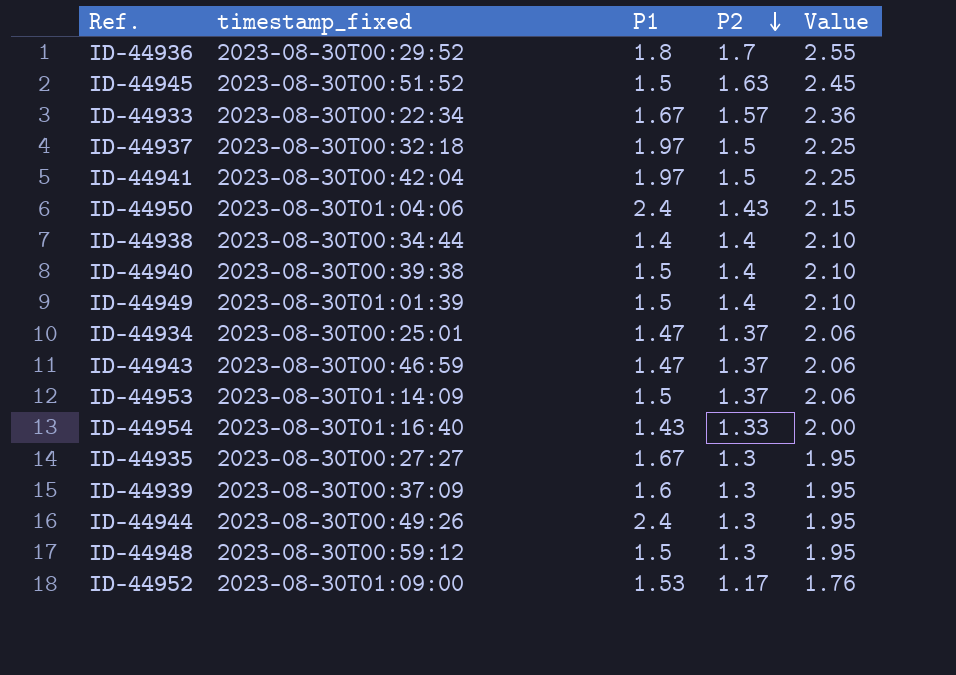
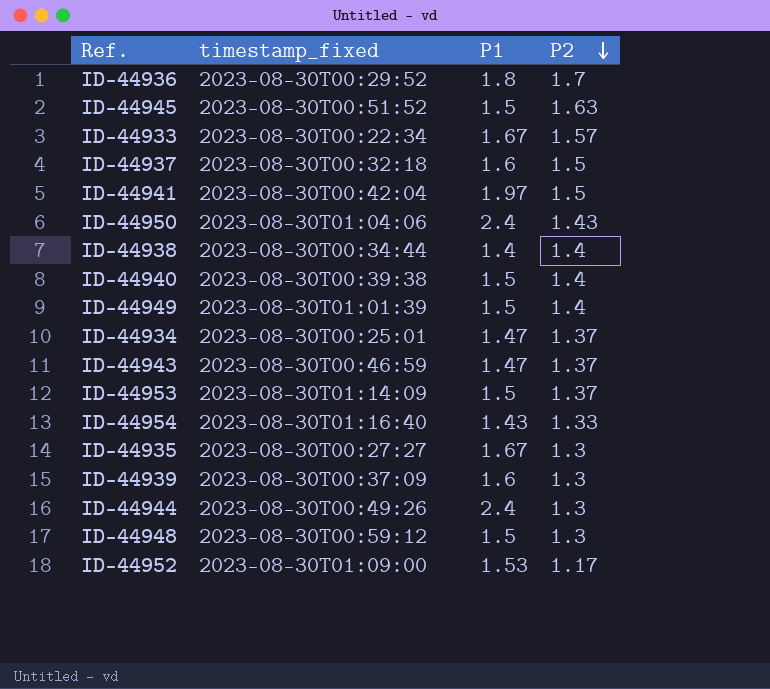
column Value | formula: [P2] * 1.5 -> none
ID-44937 | P1: 1.97 -> 1.6

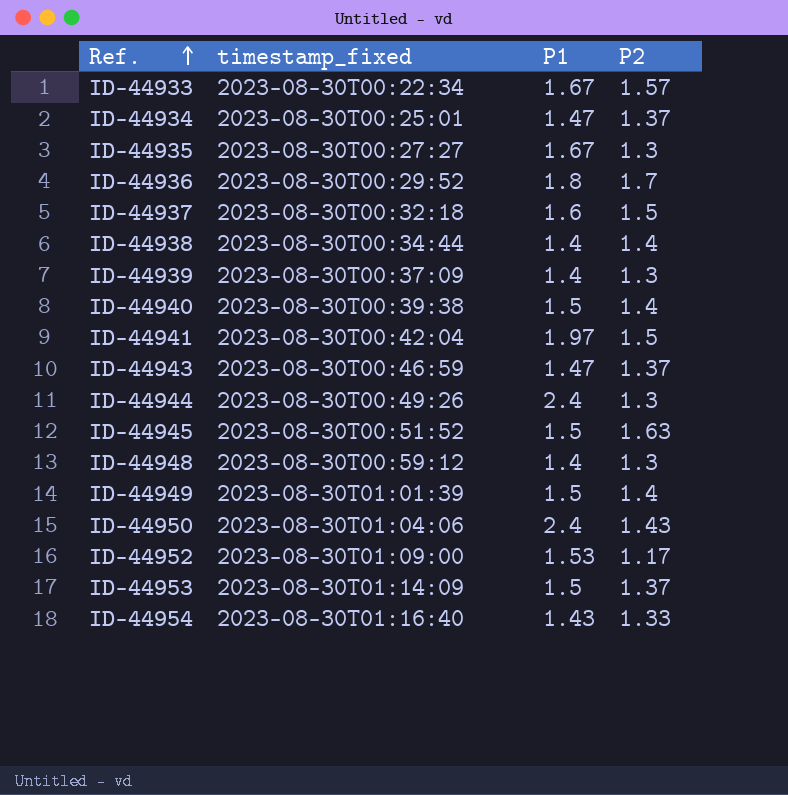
row order: P2 descending -> Ref. ascending
ID-44939 | P1: 1.6 -> 1.4
ID-44948 | P1: 1.5 -> 1.4

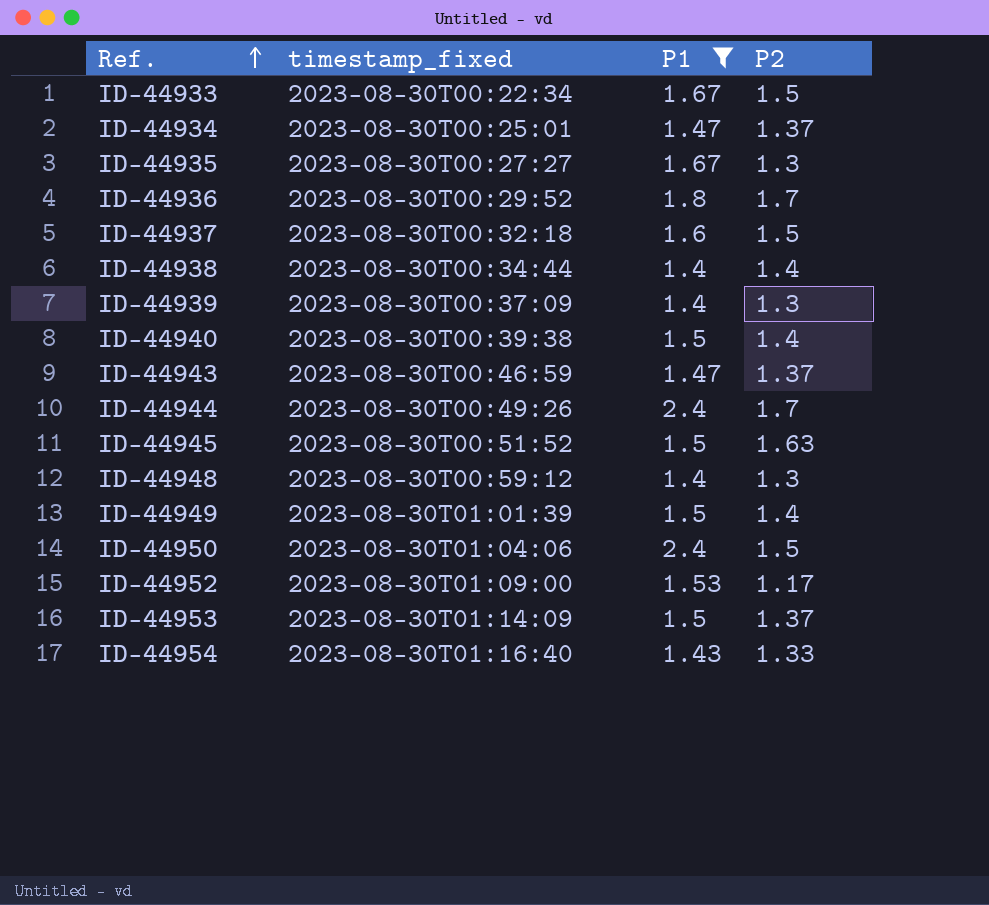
filter: none -> P1 != 1.97
ID-44933 | P2: 1.57 -> 1.5
ID-44944 | P2: 1.3 -> 1.7
ID-44950 | P2: 1.43 -> 1.5

